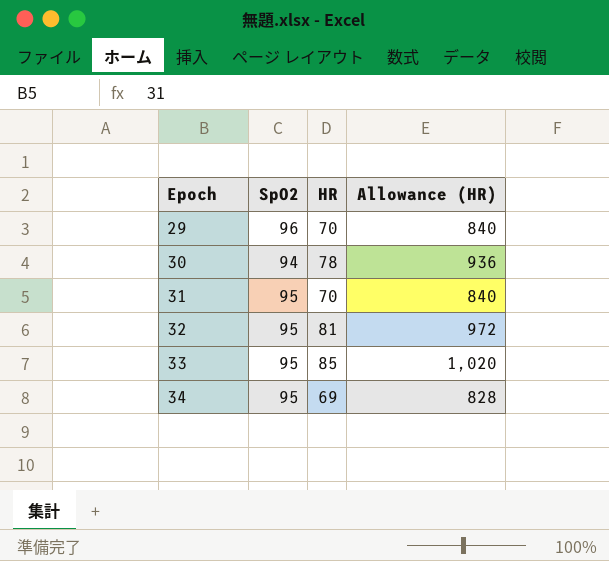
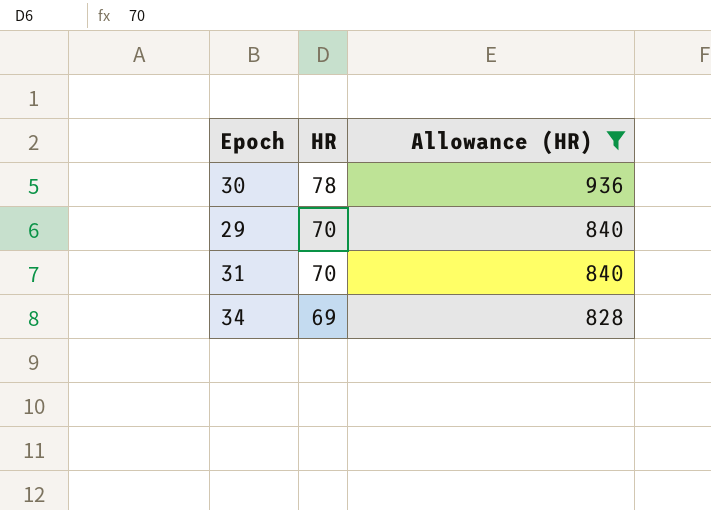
filter: none -> Allowance (HR) <= 936
row order: Epoch ascending -> HR descending
column SpO2 | position: 2 -> none

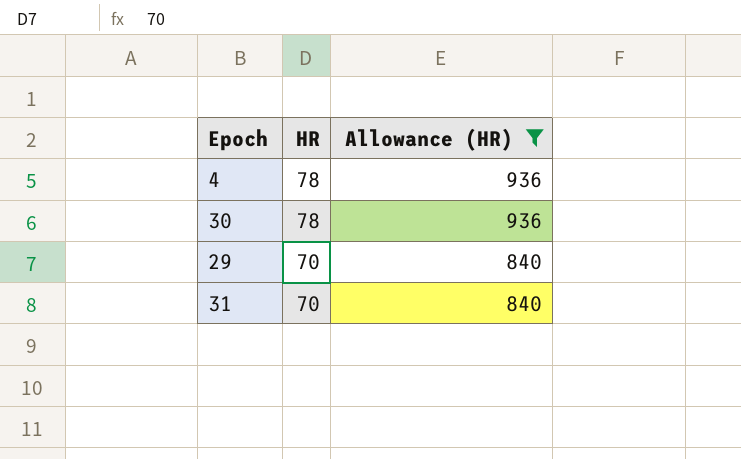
row 34: 69 | 828 -> none
row 4: none -> 78 | 936

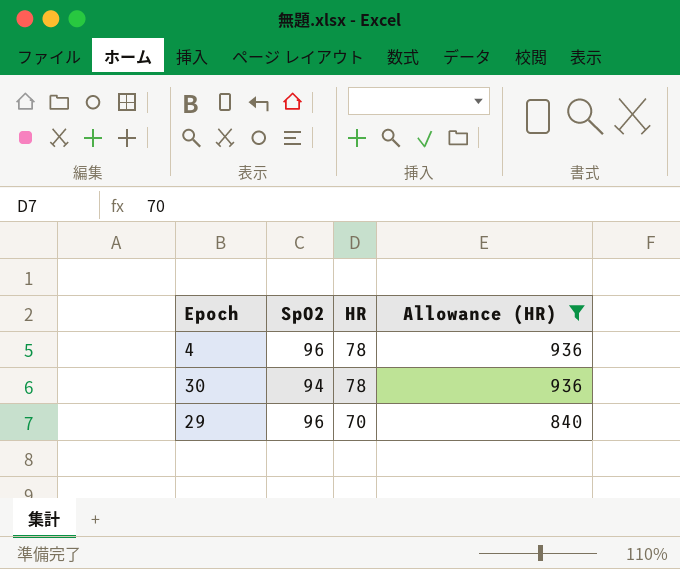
column SpO2 | position: none -> 2
row 31: 70 | 840 -> none

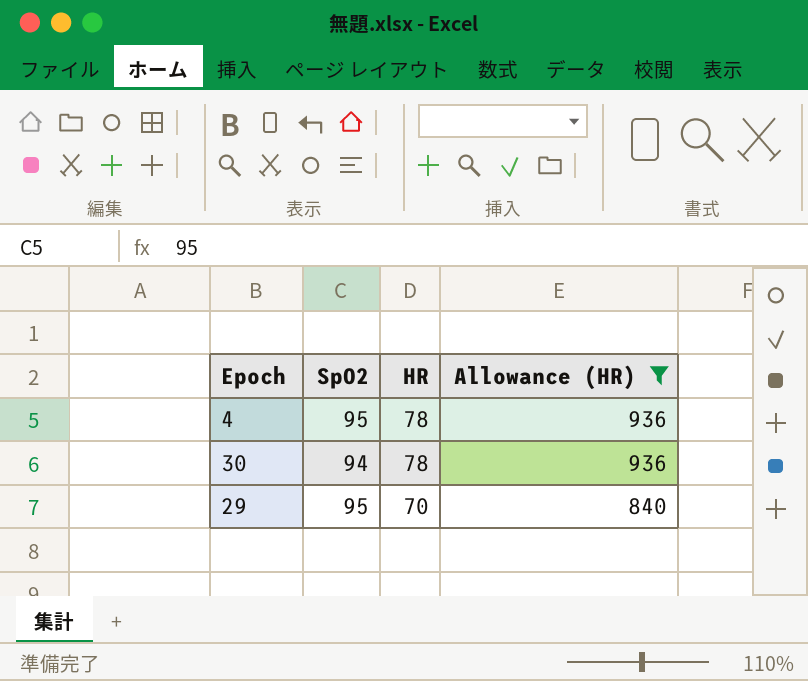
4 | SpO2: 96 -> 95
29 | SpO2: 96 -> 95

